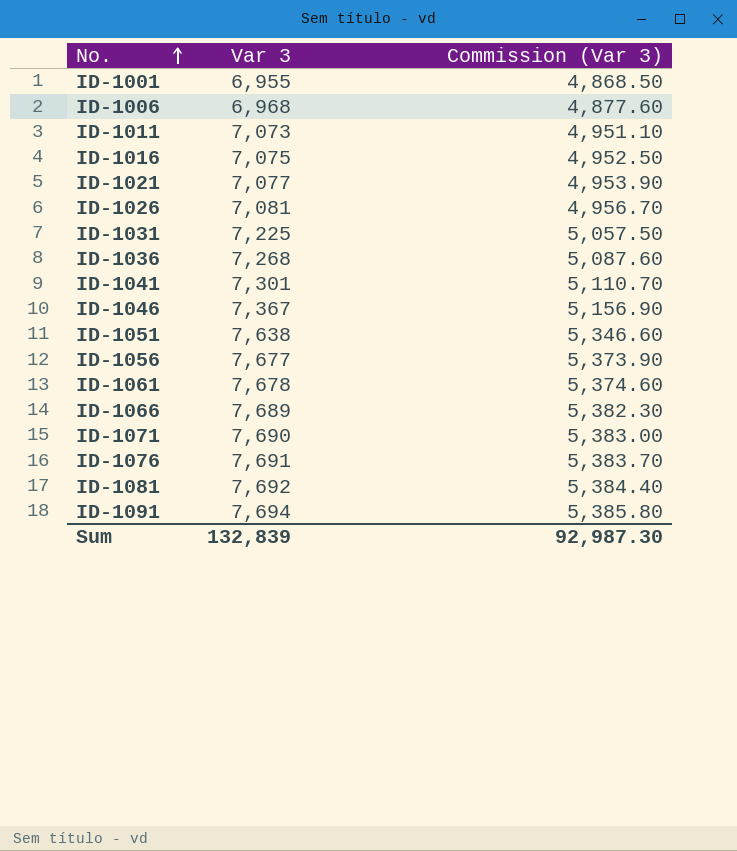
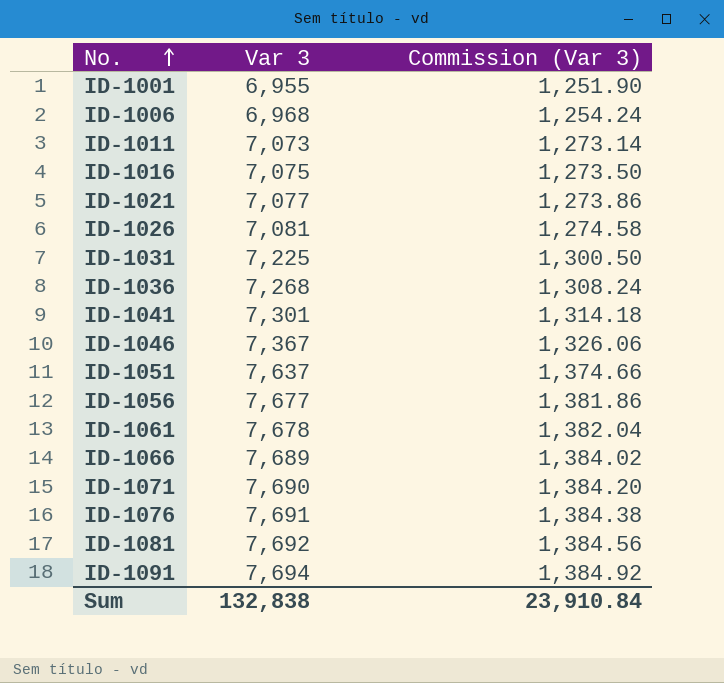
column Commission (Var 3) | formula: [Var 3] * 0.7 -> [Var 3] * 0.18
ID-1051 | Var 3: 7,638 -> 7,637
Sum | Var 3: 132,839 -> 132,838
Sum | Commission (Var 3): 92,987.30 -> 23,910.84

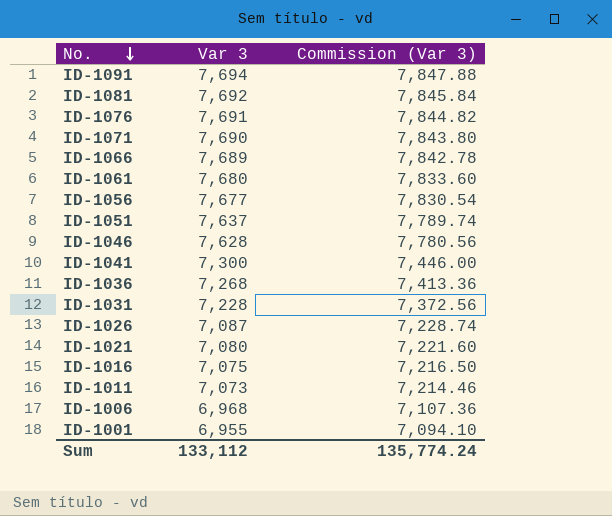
row order: No. ascending -> No. descending
column Commission (Var 3) | formula: [Var 3] * 0.18 -> [Var 3] * 1.02
ID-1061 | Var 3: 7,678 -> 7,680
ID-1046 | Var 3: 7,367 -> 7,628
ID-1041 | Var 3: 7,301 -> 7,300
ID-1031 | Var 3: 7,225 -> 7,228
ID-1026 | Var 3: 7,081 -> 7,087
ID-1021 | Var 3: 7,077 -> 7,080
Sum | Var 3: 132,838 -> 133,112
Sum | Commission (Var 3): 23,910.84 -> 135,774.24

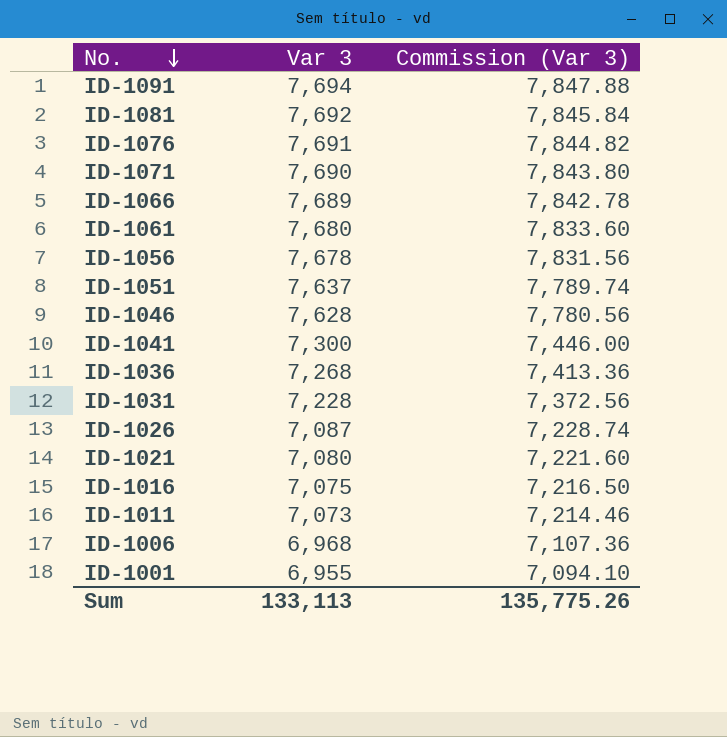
ID-1056 | Var 3: 7,677 -> 7,678
ID-1056 | Commission (Var 3): 7,830.54 -> 7,831.56
Sum | Var 3: 133,112 -> 133,113
Sum | Commission (Var 3): 135,774.24 -> 135,775.26

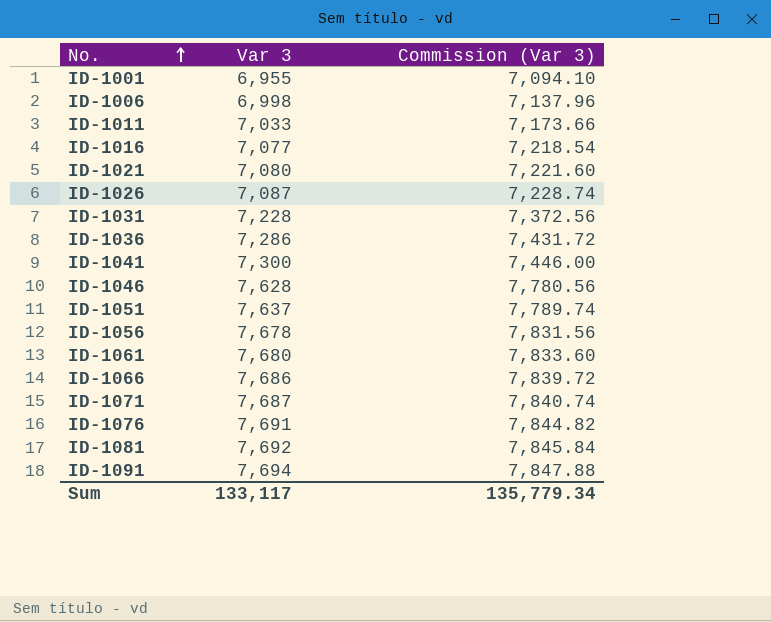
row order: No. descending -> No. ascending
ID-1006 | Var 3: 6,968 -> 6,998
ID-1006 | Commission (Var 3): 7,107.36 -> 7,137.96
ID-1011 | Var 3: 7,073 -> 7,033
ID-1011 | Commission (Var 3): 7,214.46 -> 7,173.66
ID-1016 | Var 3: 7,075 -> 7,077
ID-1016 | Commission (Var 3): 7,216.50 -> 7,218.54
ID-1036 | Var 3: 7,268 -> 7,286
ID-1036 | Commission (Var 3): 7,413.36 -> 7,431.72
ID-1066 | Var 3: 7,689 -> 7,686
ID-1066 | Commission (Var 3): 7,842.78 -> 7,839.72
ID-1071 | Var 3: 7,690 -> 7,687
ID-1071 | Commission (Var 3): 7,843.80 -> 7,840.74
Sum | Var 3: 133,113 -> 133,117
Sum | Commission (Var 3): 135,775.26 -> 135,779.34

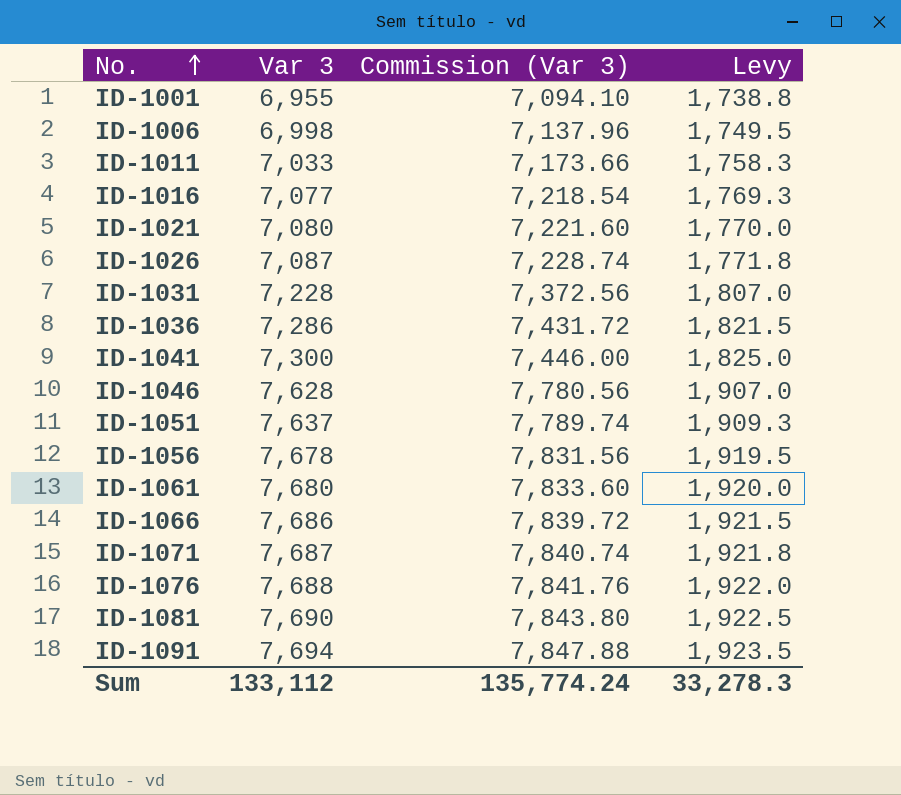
column Levy | formula: none -> [Var 3] * 0.25
ID-1076 | Var 3: 7,691 -> 7,688
ID-1076 | Commission (Var 3): 7,844.82 -> 7,841.76
ID-1081 | Var 3: 7,692 -> 7,690
ID-1081 | Commission (Var 3): 7,845.84 -> 7,843.80
Sum | Var 3: 133,117 -> 133,112
Sum | Commission (Var 3): 135,779.34 -> 135,774.24

